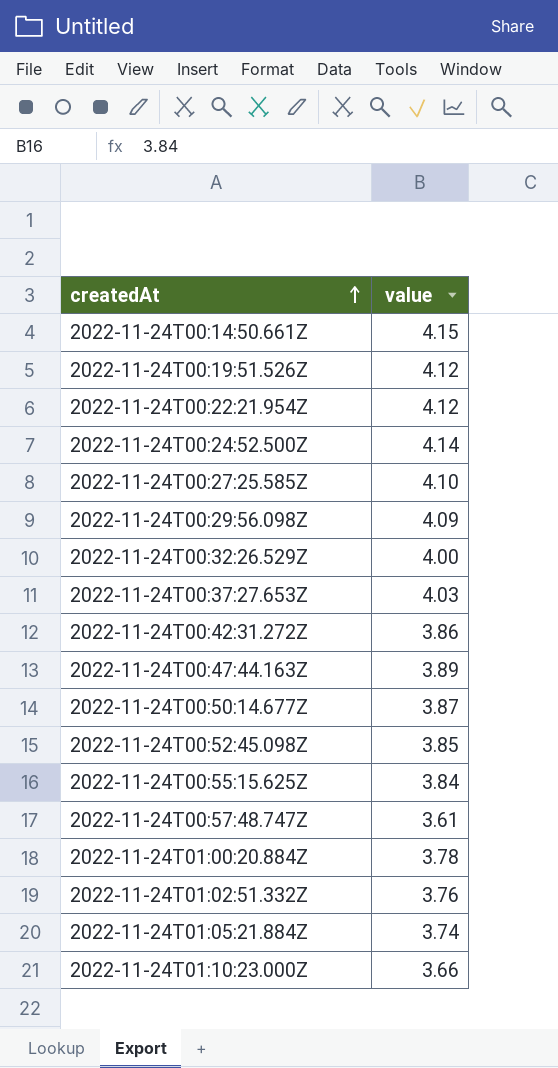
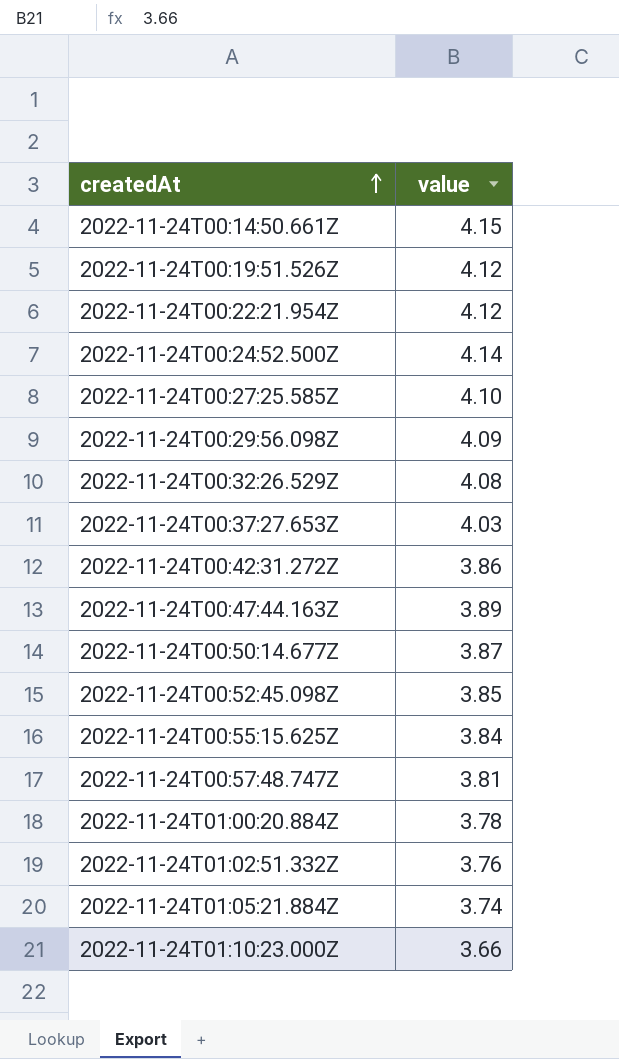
2022-11-24T00:32:26.529Z | value: 4.00 -> 4.08
2022-11-24T00:57:48.747Z | value: 3.61 -> 3.81

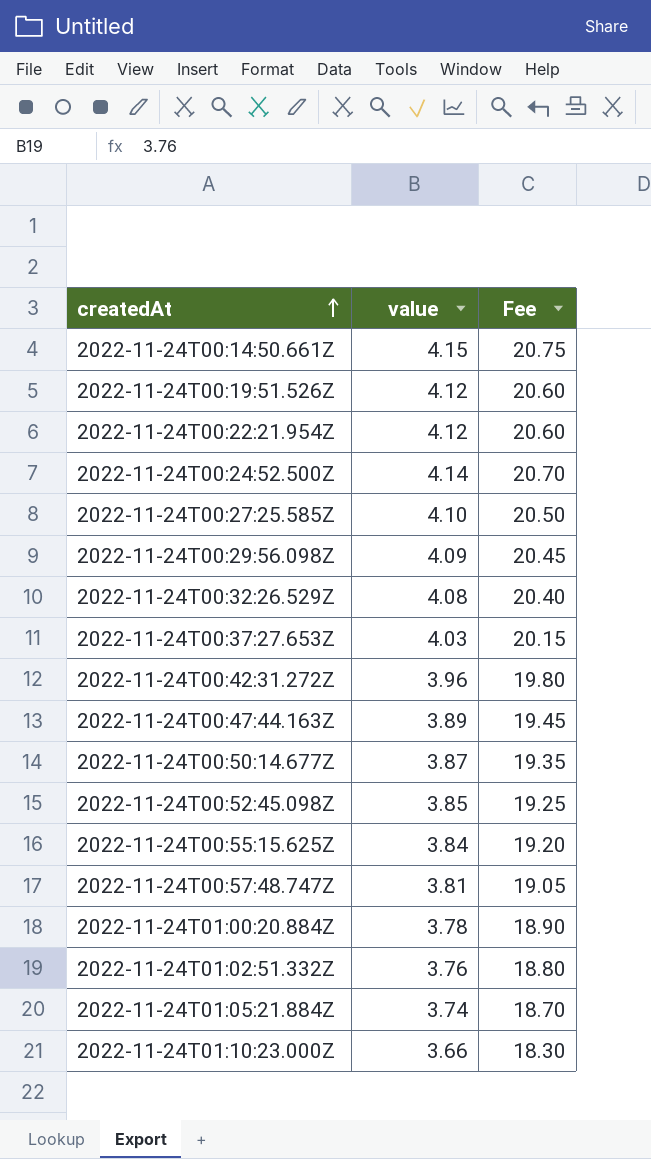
column Fee | formula: none -> [value] * 5
2022-11-24T00:42:31.272Z | value: 3.86 -> 3.96

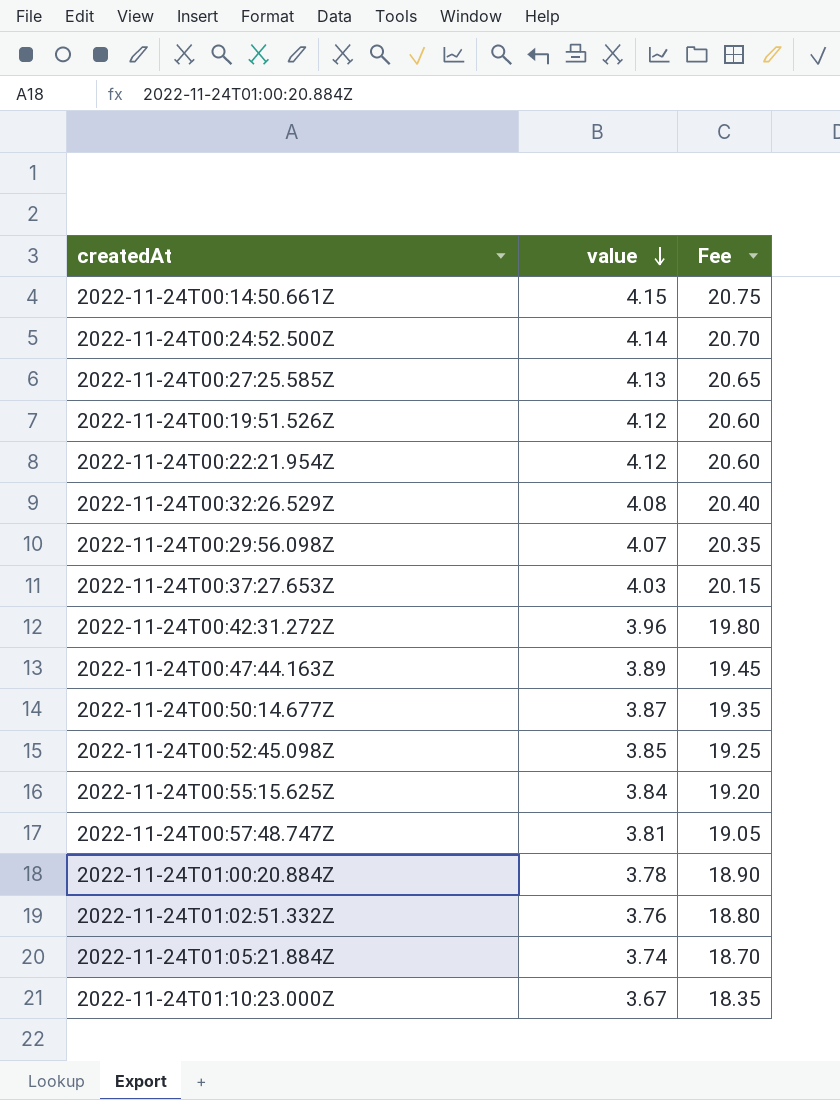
row order: createdAt ascending -> value descending
2022-11-24T00:27:25.585Z | value: 4.10 -> 4.13
2022-11-24T00:27:25.585Z | Fee: 20.50 -> 20.65
2022-11-24T00:29:56.098Z | value: 4.09 -> 4.07
2022-11-24T00:29:56.098Z | Fee: 20.45 -> 20.35
2022-11-24T01:10:23.000Z | value: 3.66 -> 3.67
2022-11-24T01:10:23.000Z | Fee: 18.30 -> 18.35

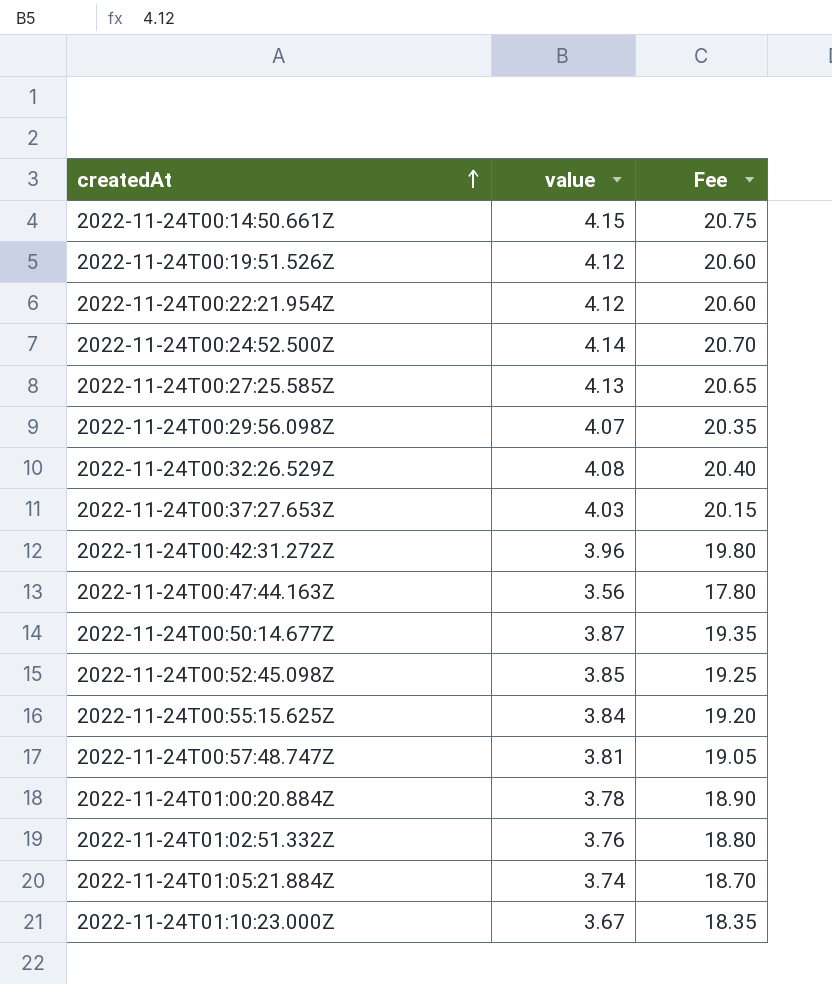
row order: value descending -> createdAt ascending
2022-11-24T00:47:44.163Z | value: 3.89 -> 3.56
2022-11-24T00:47:44.163Z | Fee: 19.45 -> 17.80

